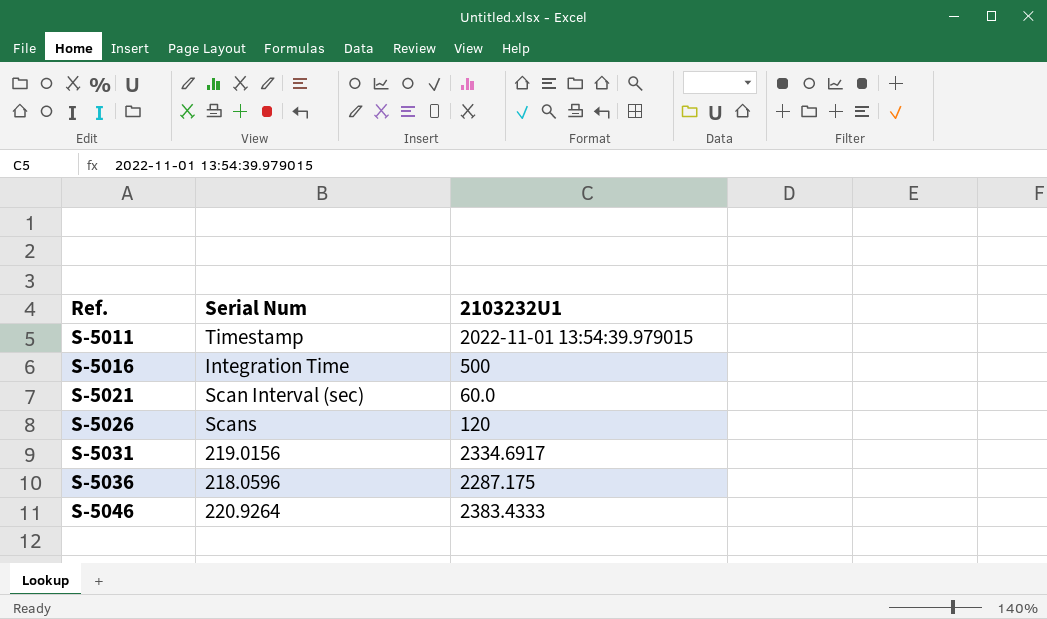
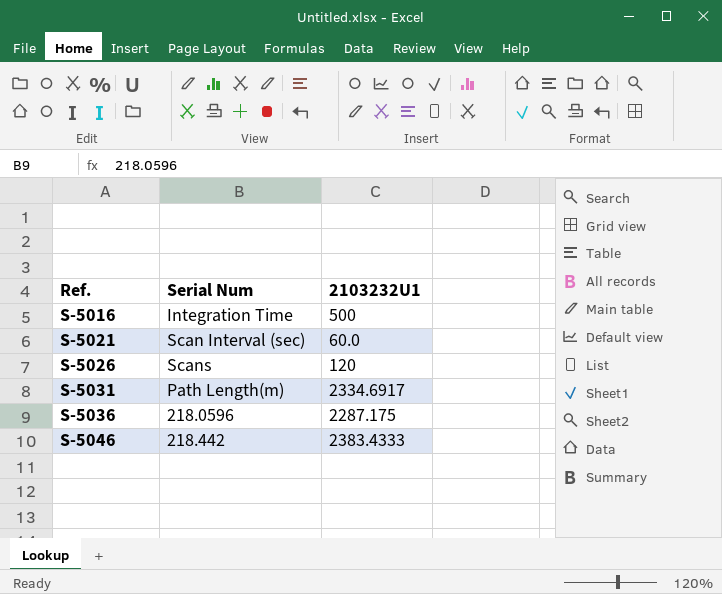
row S-5011: Timestamp | 2022-11-01 13:54:39.979015 -> none
S-5031 | Serial Num: 219.0156 -> Path Length(m)
S-5046 | Serial Num: 220.9264 -> 218.442

